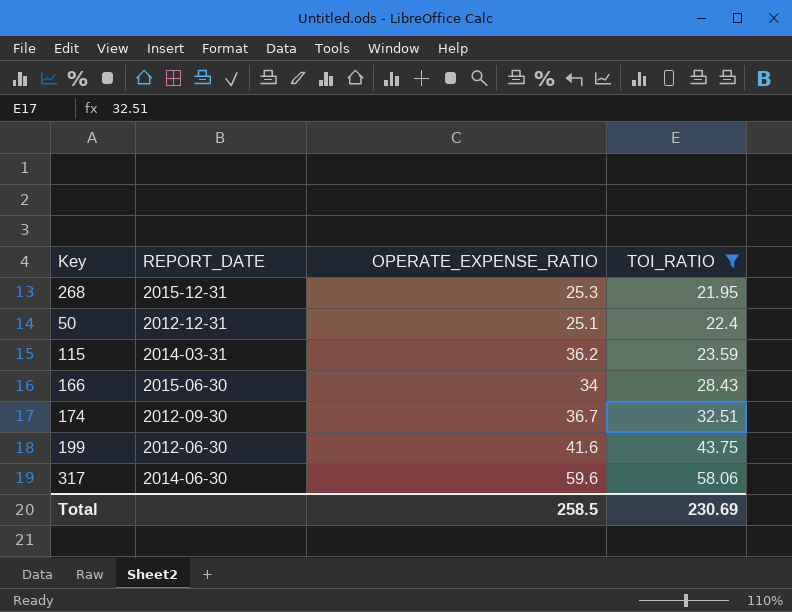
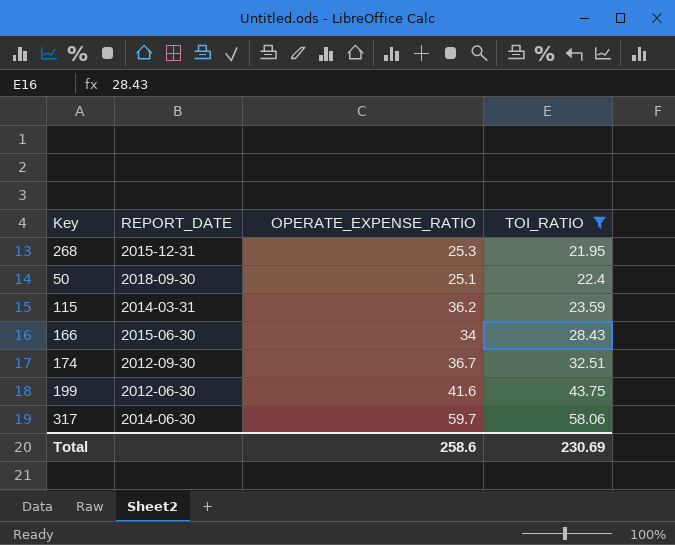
50 | REPORT_DATE: 2012-12-31 -> 2018-09-30
317 | OPERATE_EXPENSE_RATIO: 59.6 -> 59.7
Total | OPERATE_EXPENSE_RATIO: 258.5 -> 258.6

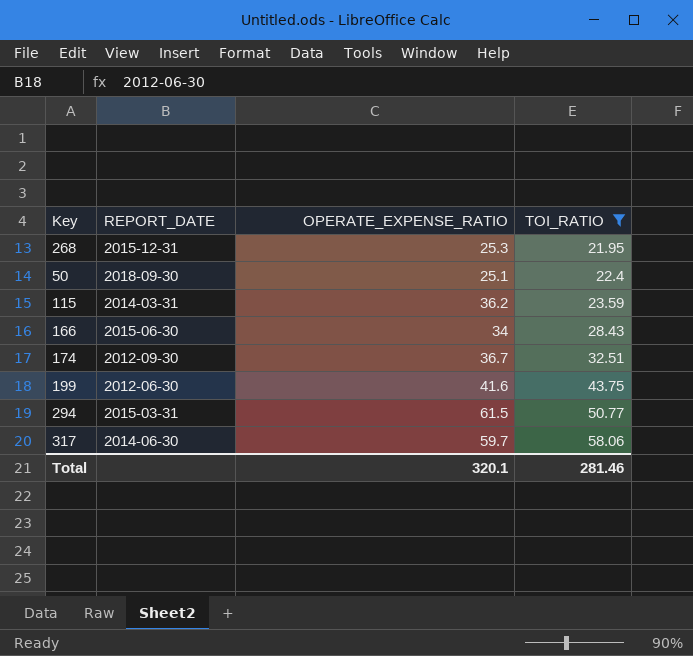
row 294: none -> 2015-03-31 | 61.5 | 50.77
Total | OPERATE_EXPENSE_RATIO: 258.6 -> 320.1
Total | TOI_RATIO: 230.69 -> 281.46

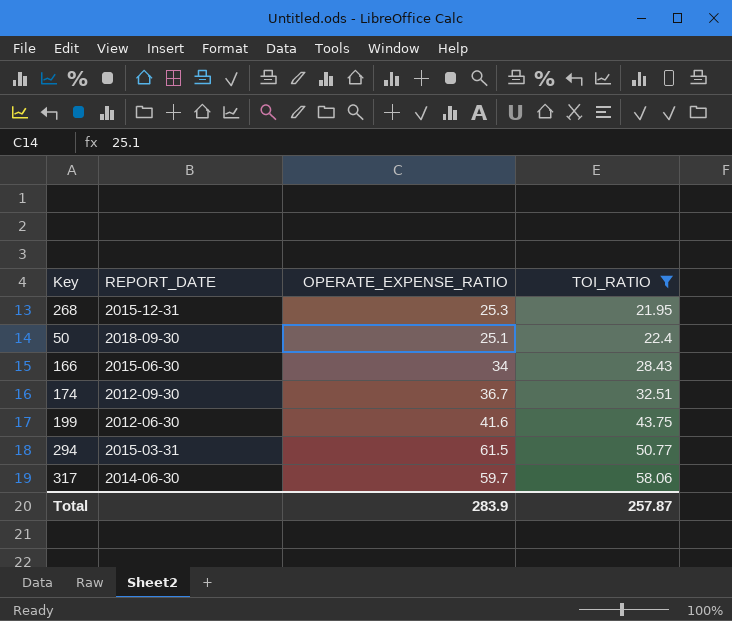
row 115: 2014-03-31 | 36.2 | 23.59 -> none
Total | OPERATE_EXPENSE_RATIO: 320.1 -> 283.9
Total | TOI_RATIO: 281.46 -> 257.87

